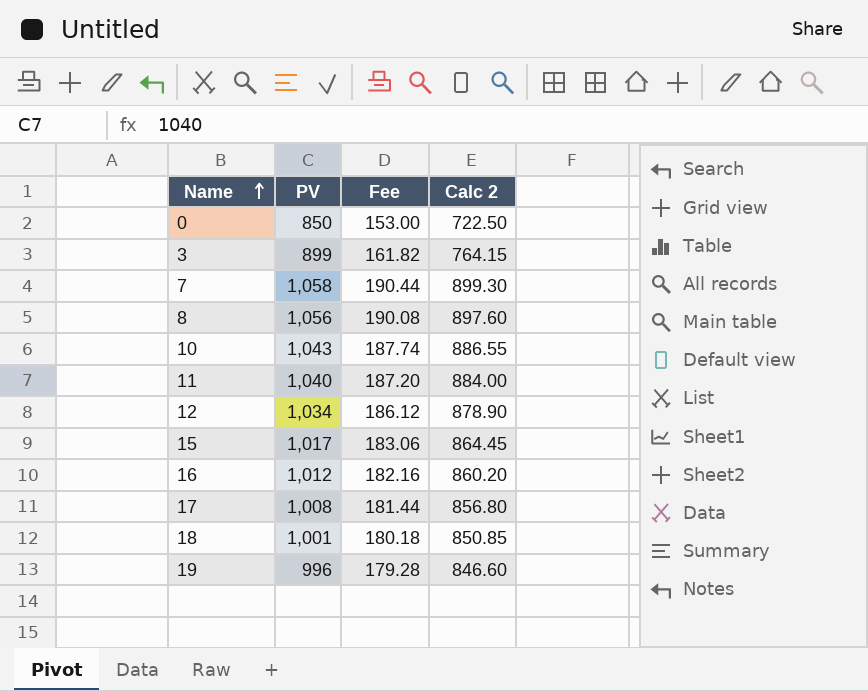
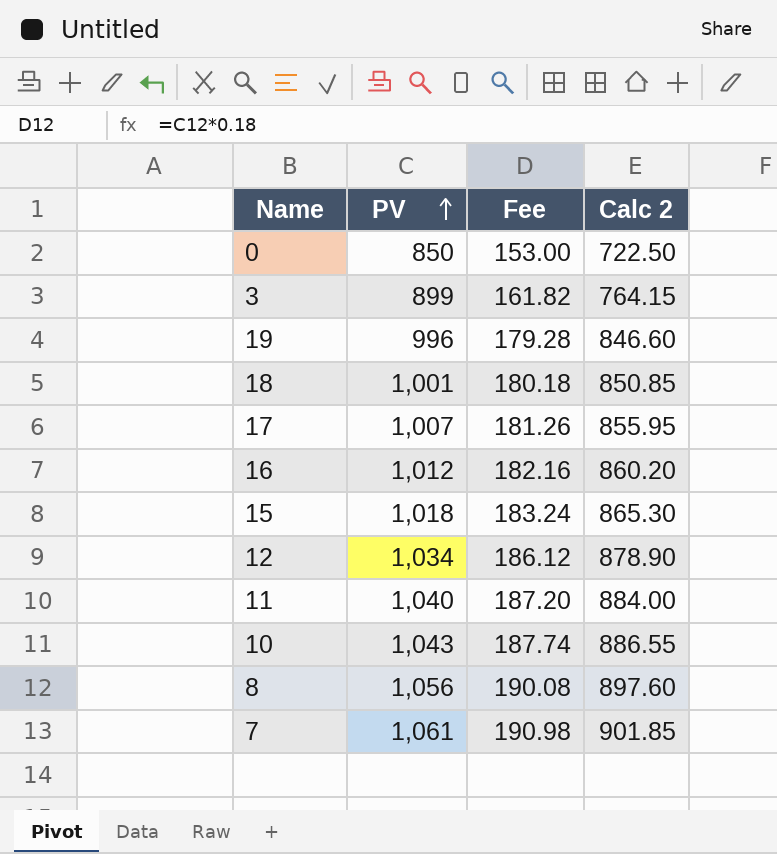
row order: Name ascending -> PV ascending
17 | PV: 1,008 -> 1,007
17 | Fee: 181.44 -> 181.26
17 | Calc 2: 856.80 -> 855.95
15 | PV: 1,017 -> 1,018
15 | Fee: 183.06 -> 183.24
15 | Calc 2: 864.45 -> 865.30
7 | PV: 1,058 -> 1,061
7 | Fee: 190.44 -> 190.98
7 | Calc 2: 899.30 -> 901.85

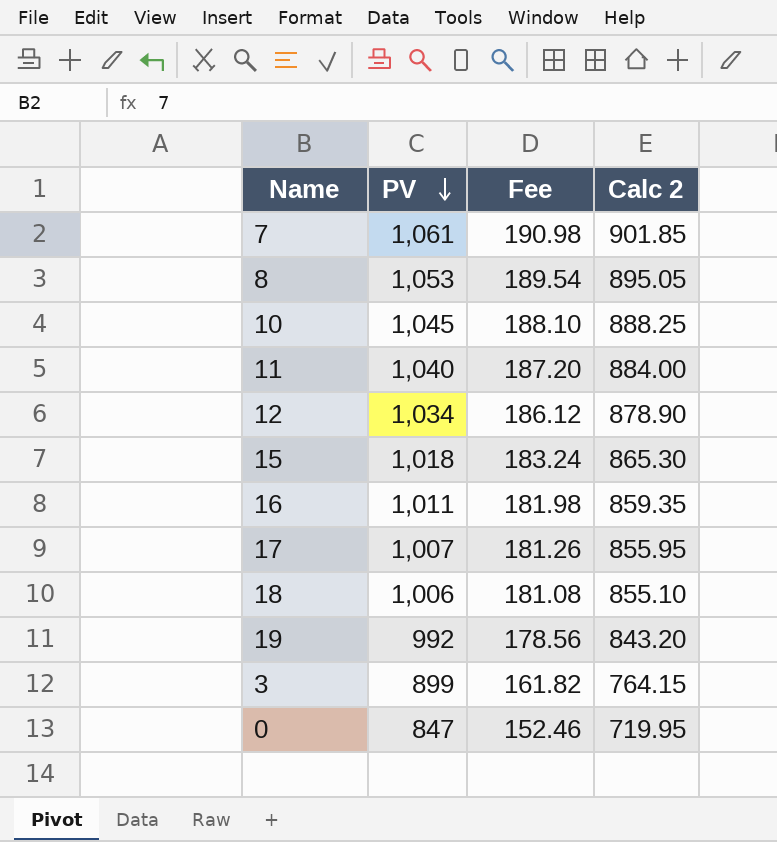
row order: PV ascending -> PV descending
8 | PV: 1,056 -> 1,053
8 | Fee: 190.08 -> 189.54
8 | Calc 2: 897.60 -> 895.05
10 | PV: 1,043 -> 1,045
10 | Fee: 187.74 -> 188.10
10 | Calc 2: 886.55 -> 888.25
16 | PV: 1,012 -> 1,011
16 | Fee: 182.16 -> 181.98
16 | Calc 2: 860.20 -> 859.35
18 | PV: 1,001 -> 1,006
18 | Fee: 180.18 -> 181.08
18 | Calc 2: 850.85 -> 855.10
19 | PV: 996 -> 992
19 | Fee: 179.28 -> 178.56
19 | Calc 2: 846.60 -> 843.20
0 | PV: 850 -> 847
0 | Fee: 153.00 -> 152.46
0 | Calc 2: 722.50 -> 719.95

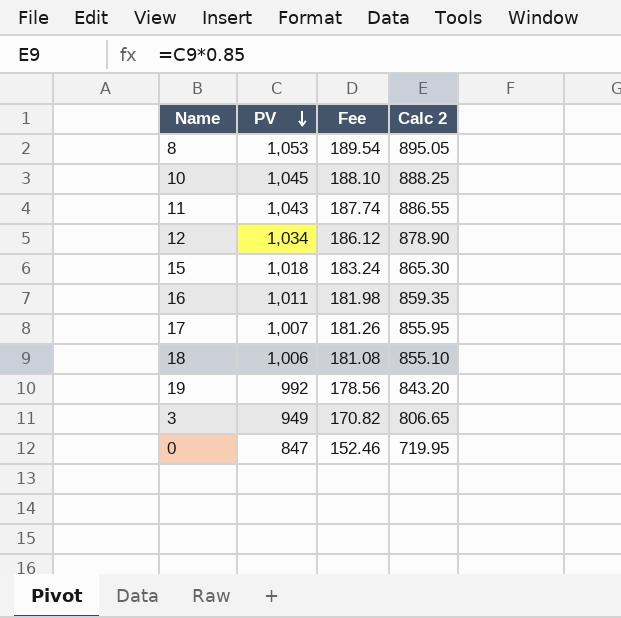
row 7: 1,061 | 190.98 | 901.85 -> none
11 | PV: 1,040 -> 1,043
11 | Fee: 187.20 -> 187.74
11 | Calc 2: 884.00 -> 886.55
3 | PV: 899 -> 949
3 | Fee: 161.82 -> 170.82
3 | Calc 2: 764.15 -> 806.65

